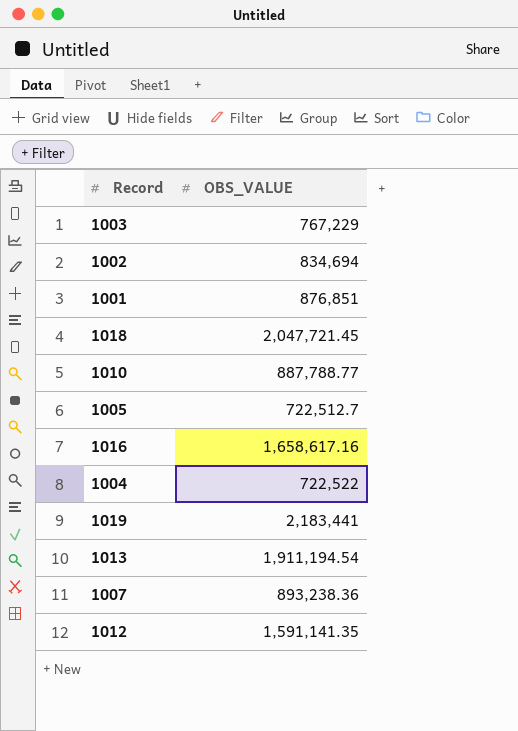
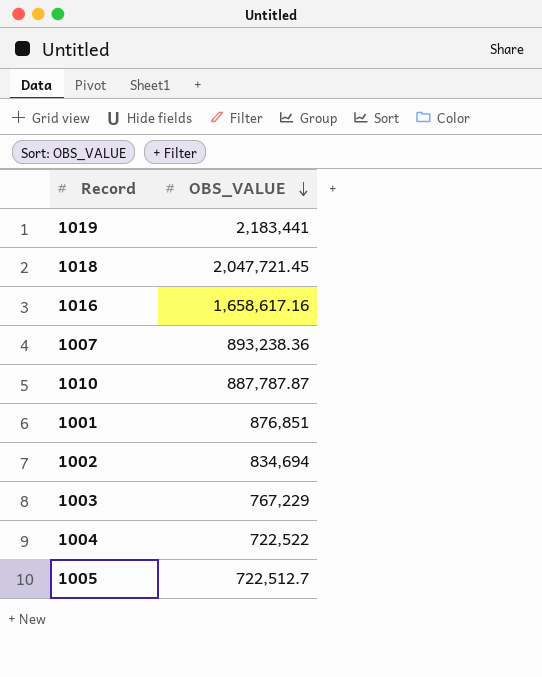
row order: none -> OBS_VALUE descending
row 1013: 1,911,194.54 -> none
row 1012: 1,591,141.35 -> none
1010 | OBS_VALUE: 887,788.77 -> 887,787.87

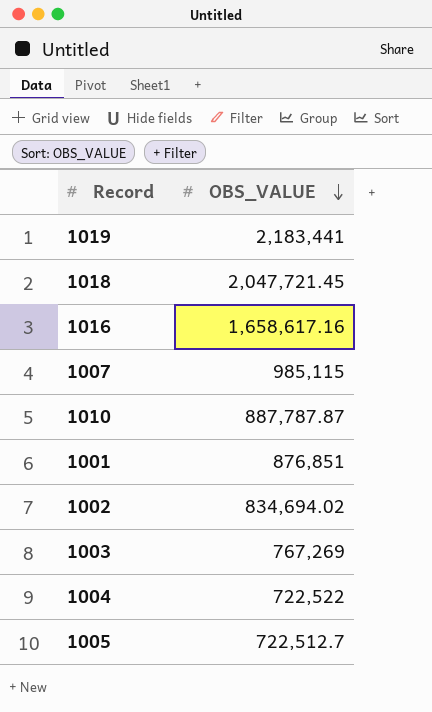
1007 | OBS_VALUE: 893,238.36 -> 985,115
1002 | OBS_VALUE: 834,694 -> 834,694.02
1003 | OBS_VALUE: 767,229 -> 767,269

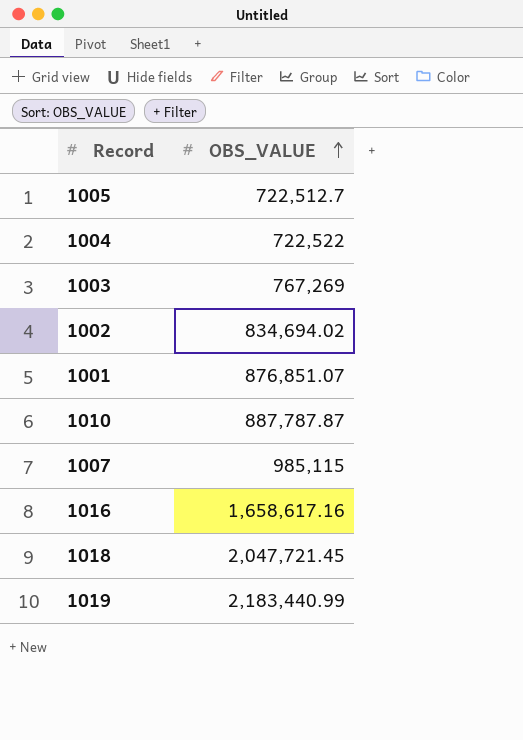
row order: OBS_VALUE descending -> OBS_VALUE ascending
1001 | OBS_VALUE: 876,851 -> 876,851.07
1019 | OBS_VALUE: 2,183,441 -> 2,183,440.99

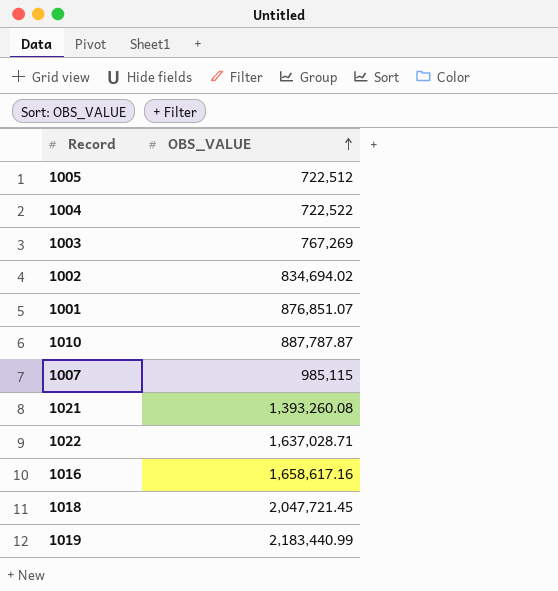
1005 | OBS_VALUE: 722,512.7 -> 722,512
row 1021: none -> 1,393,260.08
row 1022: none -> 1,637,028.71

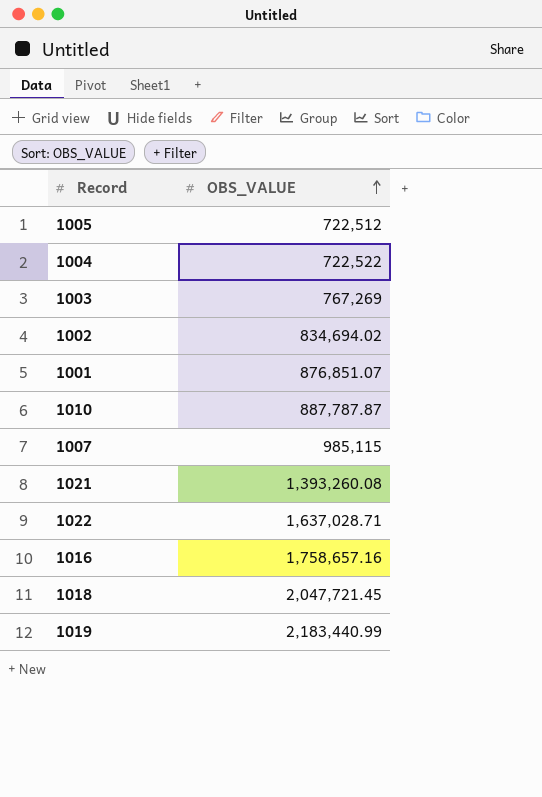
1016 | OBS_VALUE: 1,658,617.16 -> 1,758,657.16

